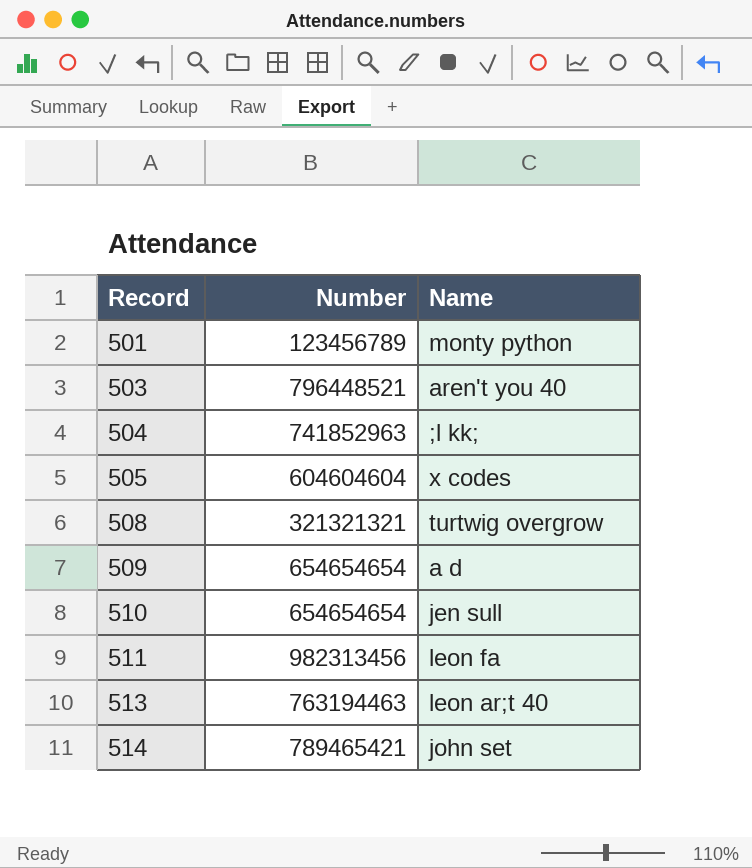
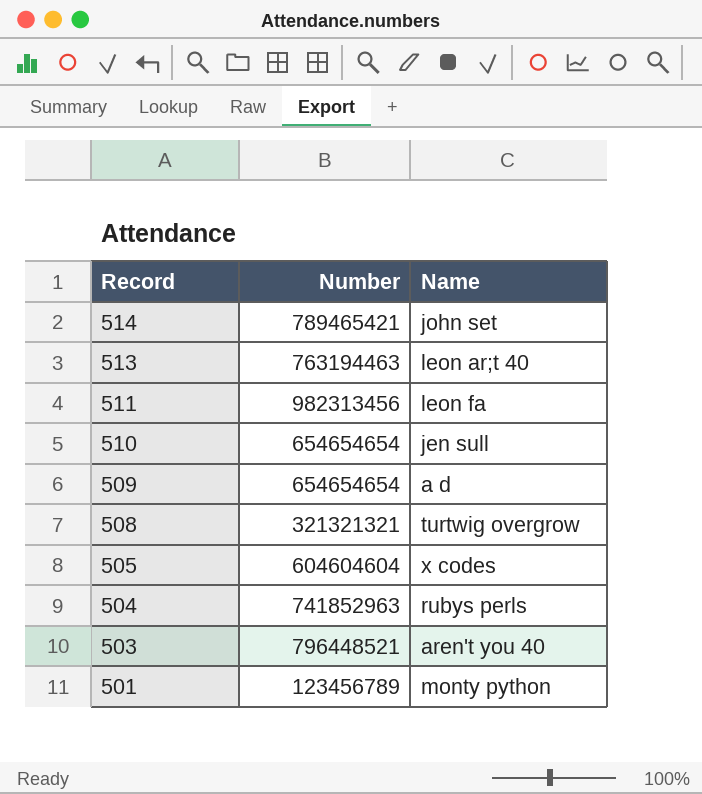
row order: Record ascending -> Record descending
504 | Name: ;l kk; -> rubys perls

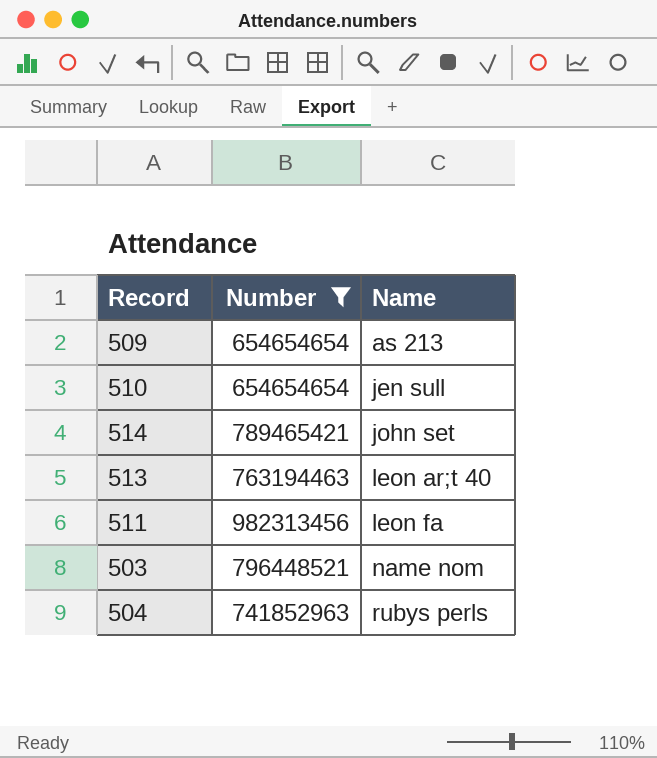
filter: none -> Number >= 654654654
row order: Record descending -> Name ascending
509 | Name: a d -> as 213
503 | Name: aren't you 40 -> name nom

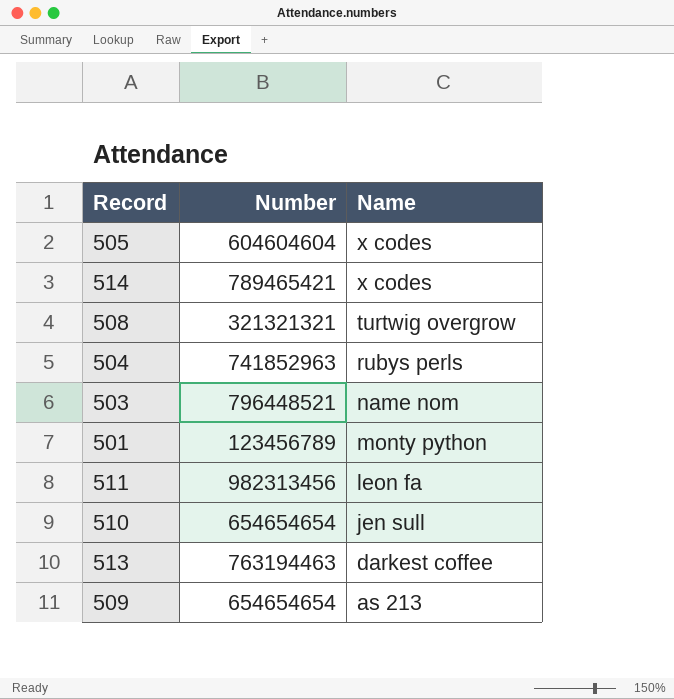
filter: Number >= 654654654 -> none
row order: Name ascending -> Name descending
514 | Name: john set -> x codes
513 | Name: leon ar;t 40 -> darkest coffee

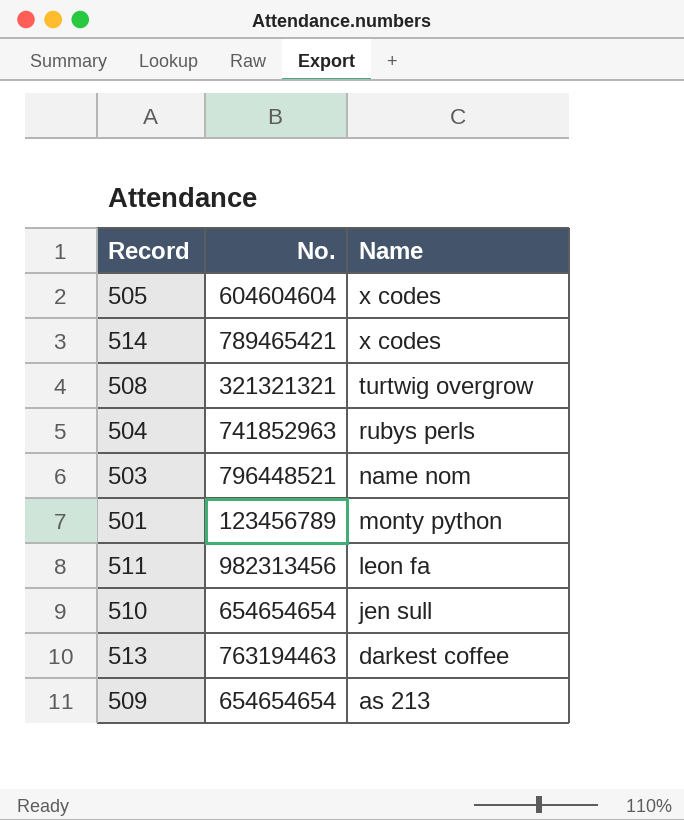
column name: Number -> No.

